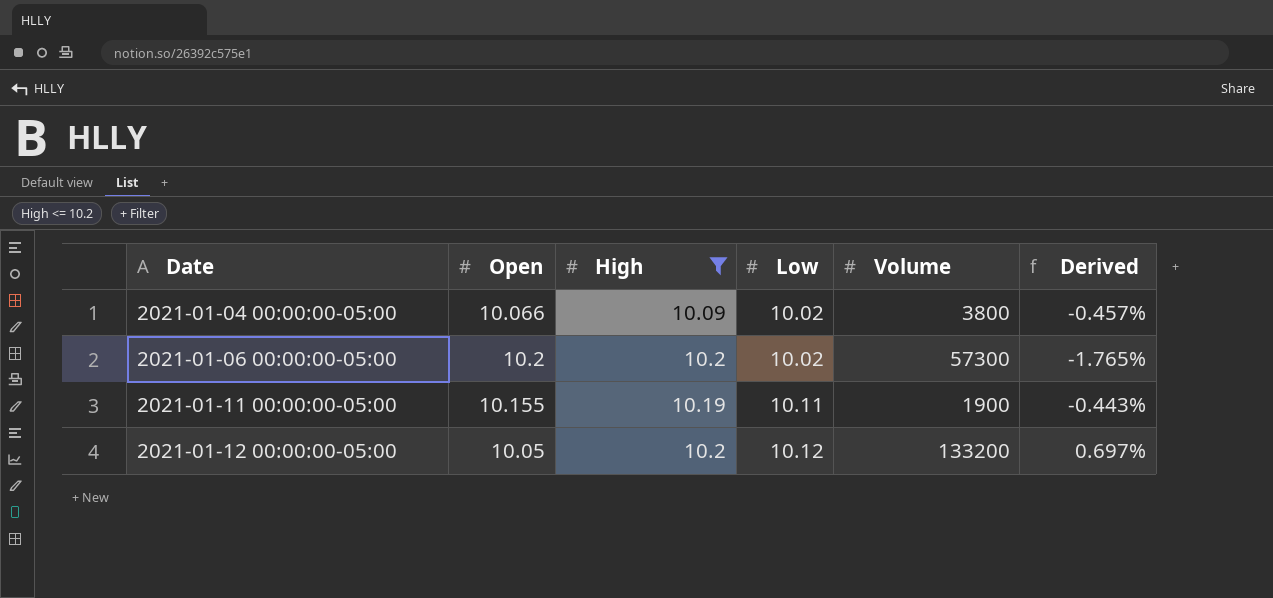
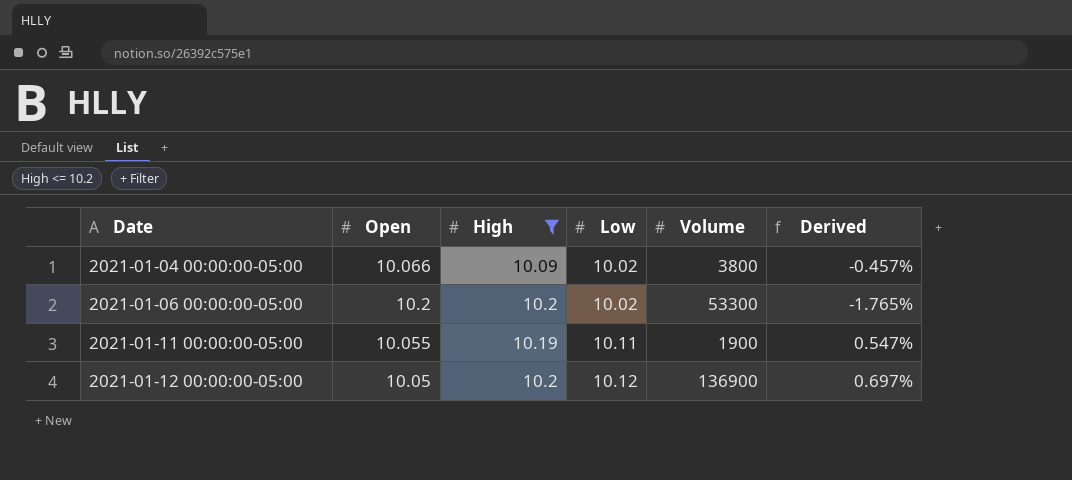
2021-01-06 00:00:00-05:00 | Volume: 57300 -> 53300
2021-01-11 00:00:00-05:00 | Open: 10.155 -> 10.055
2021-01-11 00:00:00-05:00 | Derived: -0.443% -> 0.547%
2021-01-12 00:00:00-05:00 | Volume: 133200 -> 136900

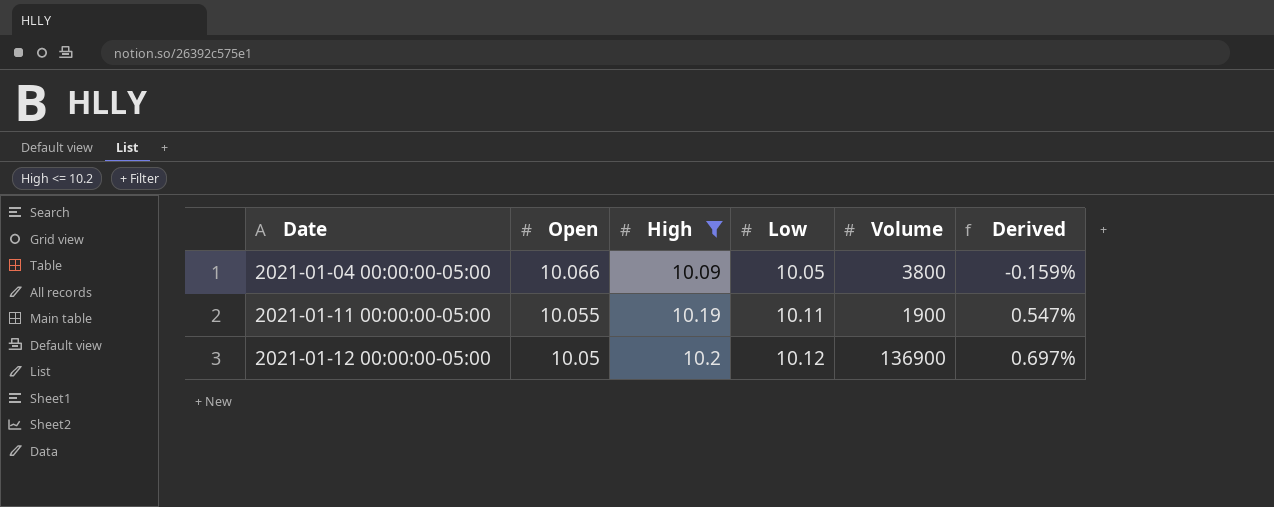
row 2021-01-06 00:00:00-05:00: 10.2 | 10.2 | 10.02 | 53300 | -1.765% -> none
2021-01-04 00:00:00-05:00 | Low: 10.02 -> 10.05
2021-01-04 00:00:00-05:00 | Derived: -0.457% -> -0.159%

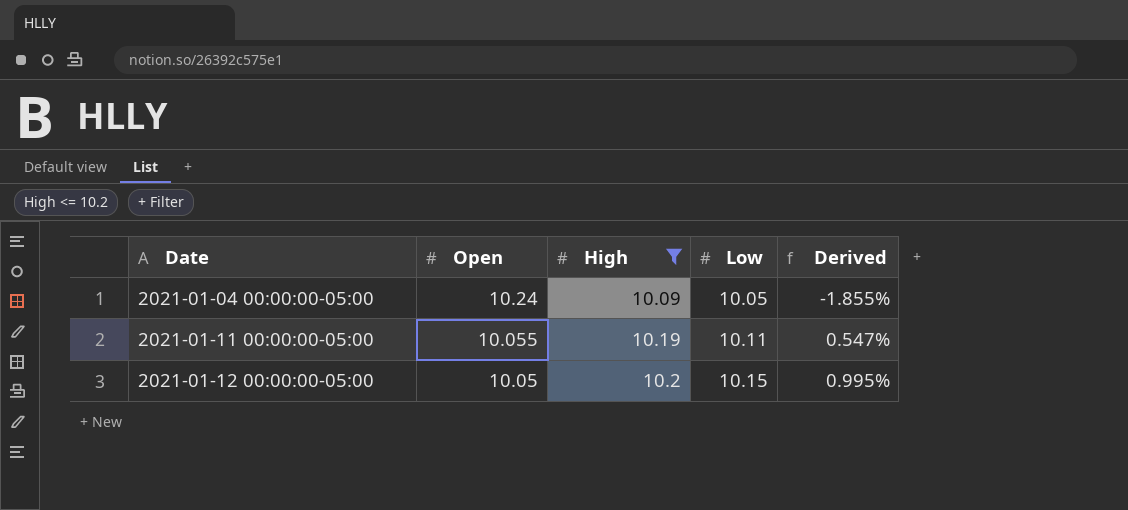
column Volume | position: 5 -> none
2021-01-04 00:00:00-05:00 | Open: 10.066 -> 10.24
2021-01-04 00:00:00-05:00 | Derived: -0.159% -> -1.855%
2021-01-12 00:00:00-05:00 | Low: 10.12 -> 10.15
2021-01-12 00:00:00-05:00 | Derived: 0.697% -> 0.995%

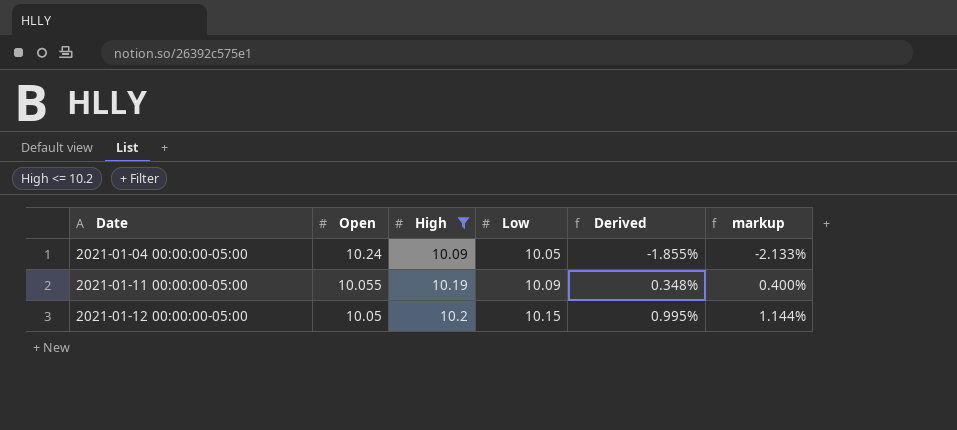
column markup | formula: none -> [Derived] * 1.15
2021-01-11 00:00:00-05:00 | Low: 10.11 -> 10.09
2021-01-11 00:00:00-05:00 | Derived: 0.547% -> 0.348%

